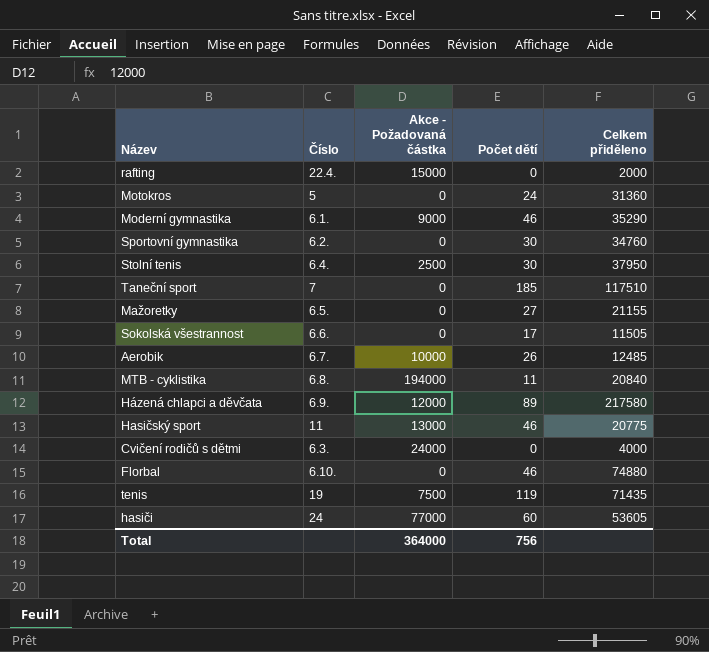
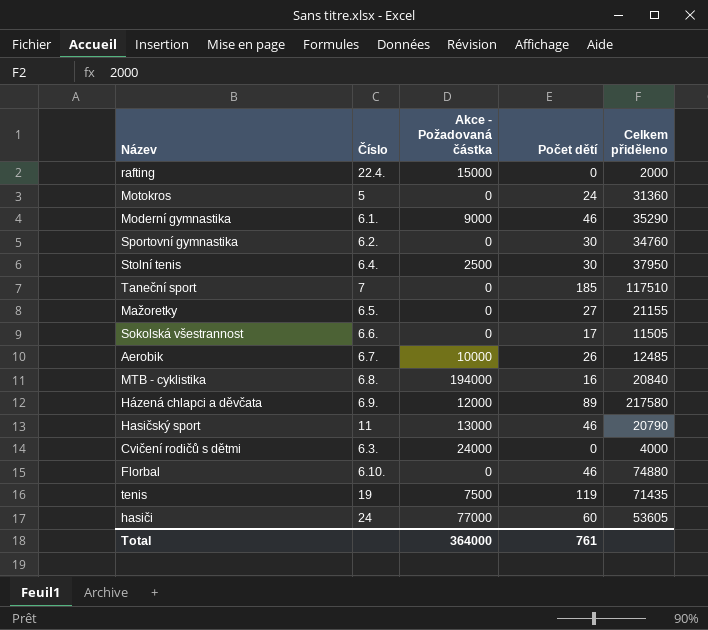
MTB - cyklistika | Počet dětí: 11 -> 16
Hasičský sport | Celkem přiděleno: 20775 -> 20790
Total | Počet dětí: 756 -> 761

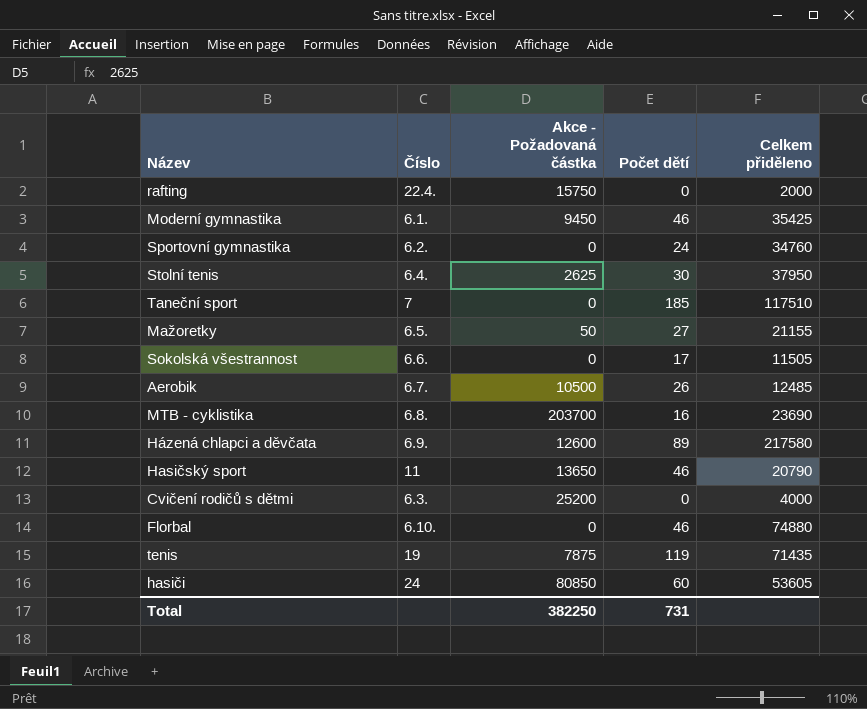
row Motokros: 5 | 0 | 24 | 31360 -> none
rafting | Akce - Požadovaná částka: 15000 -> 15750
Moderní gymnastika | Akce - Požadovaná částka: 9000 -> 9450
Moderní gymnastika | Celkem přiděleno: 35290 -> 35425
Sportovní gymnastika | Počet dětí: 30 -> 24
Stolní tenis | Akce - Požadovaná částka: 2500 -> 2625
Mažoretky | Akce - Požadovaná částka: 0 -> 50
Aerobik | Akce - Požadovaná částka: 10000 -> 10500
MTB - cyklistika | Akce - Požadovaná částka: 194000 -> 203700
MTB - cyklistika | Celkem přiděleno: 20840 -> 23690
Házená chlapci a děvčata | Akce - Požadovaná částka: 12000 -> 12600
Hasičský sport | Akce - Požadovaná částka: 13000 -> 13650
Cvičení rodičů s dětmi | Akce - Požadovaná částka: 24000 -> 25200
tenis | Akce - Požadovaná částka: 7500 -> 7875
hasiči | Akce - Požadovaná částka: 77000 -> 80850
Total | Akce - Požadovaná částka: 364000 -> 382250
Total | Počet dětí: 761 -> 731

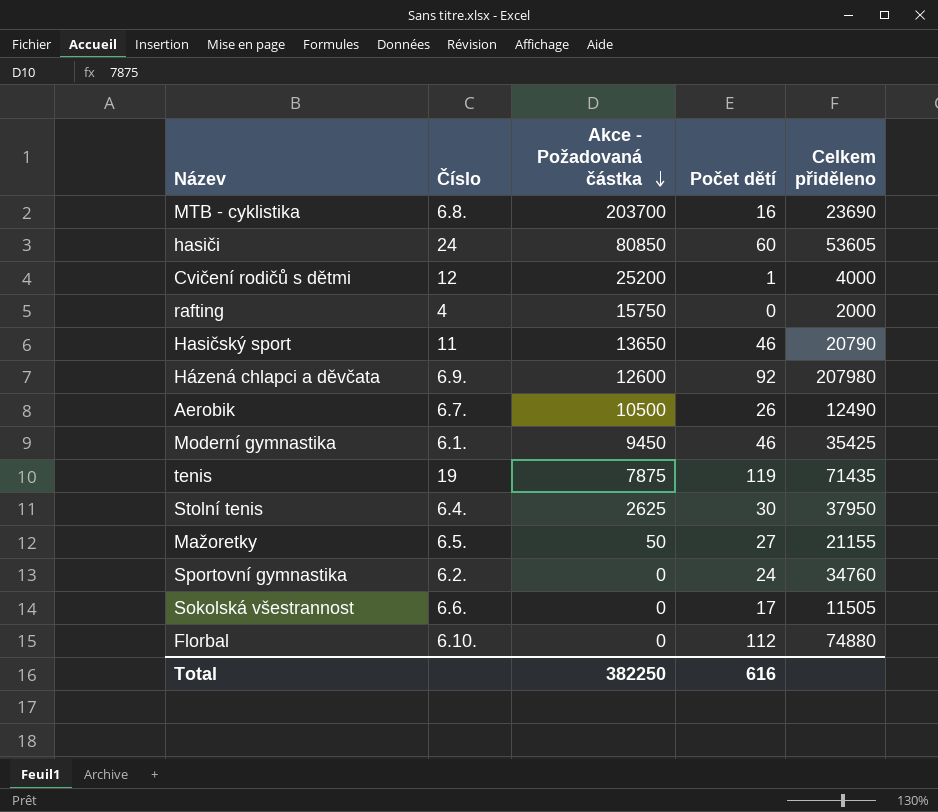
row order: none -> Akce - Požadovaná částka descending
row Taneční sport: 7 | 0 | 185 | 117510 -> none
Cvičení rodičů s dětmi | Číslo: 6.3. -> 12
Cvičení rodičů s dětmi | Počet dětí: 0 -> 1
rafting | Číslo: 22.4. -> 4
Házená chlapci a děvčata | Počet dětí: 89 -> 92
Házená chlapci a děvčata | Celkem přiděleno: 217580 -> 207980
Aerobik | Celkem přiděleno: 12485 -> 12490
Florbal | Počet dětí: 46 -> 112
Total | Počet dětí: 731 -> 616

